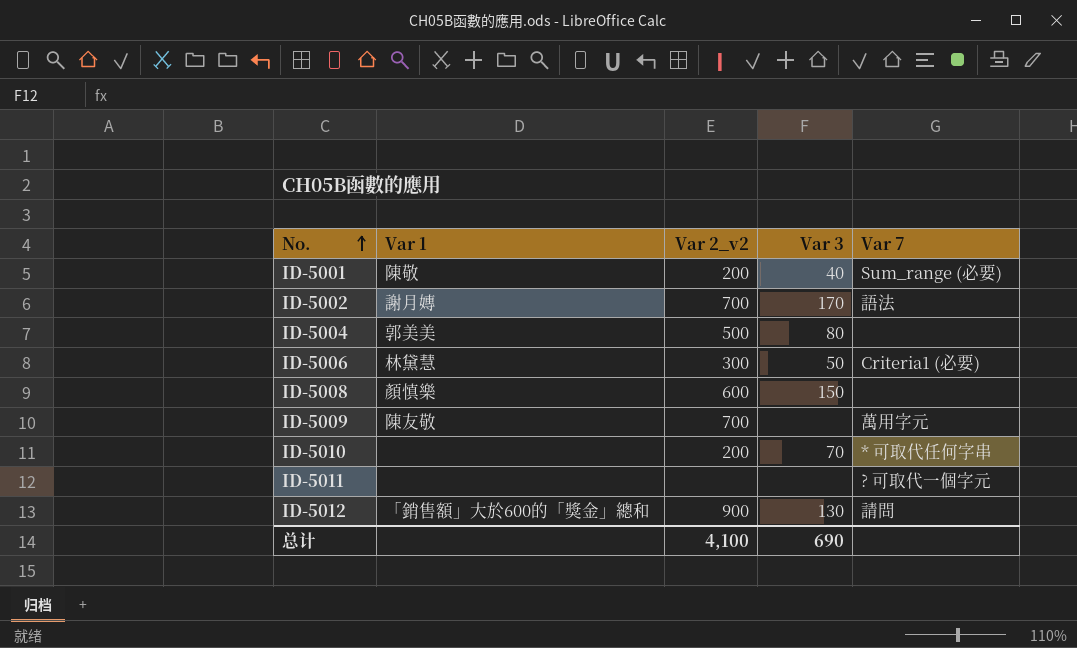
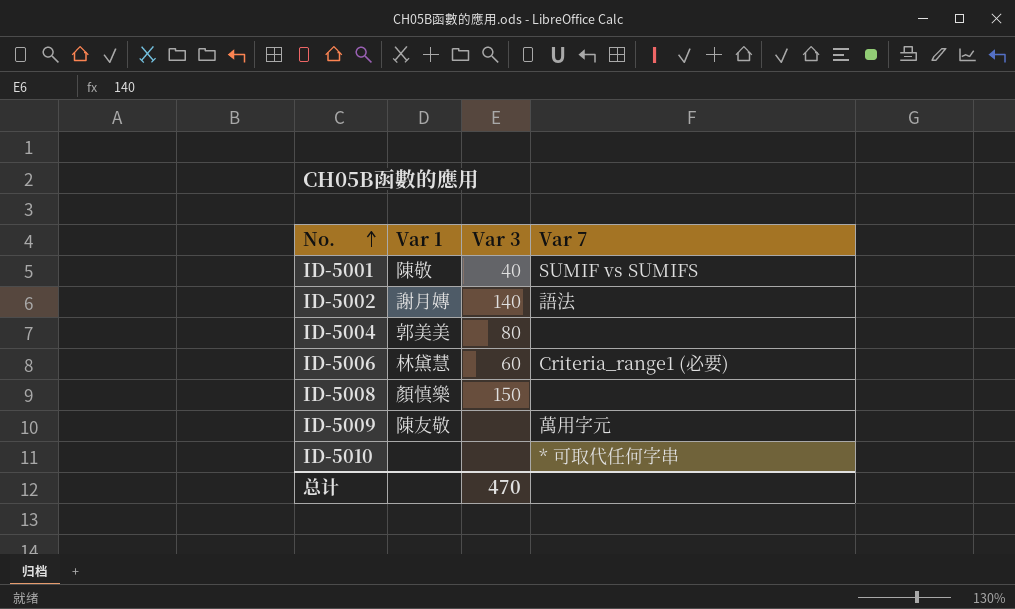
column Var 2_v2 | position: 3 -> none
row ID-5011: none | none | none | ? 可取代一個字元 -> none
row ID-5012: 「銷售額」大於600的「獎金」總和 | 900 | 130 | 請問 -> none
ID-5001 | Var 7: Sum_range (必要) -> SUMIF vs SUMIFS
ID-5002 | Var 3: 170 -> 140
ID-5006 | Var 3: 50 -> 60
ID-5006 | Var 7: Criteria1 (必要) -> Criteria_range1 (必要)
ID-5010 | Var 3: 70 -> none
总计 | Var 3: 690 -> 470

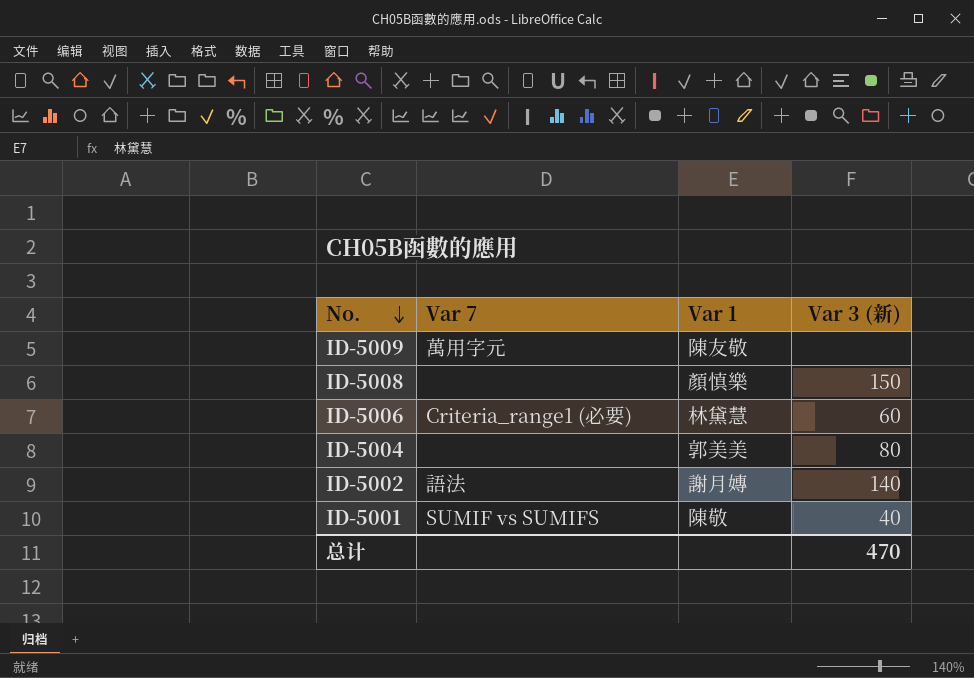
row order: No. ascending -> No. descending
column Var 7 | position: 4 -> 2
column name: Var 3 -> Var 3 (新)
row ID-5010: none | none | * 可取代任何字串 -> none

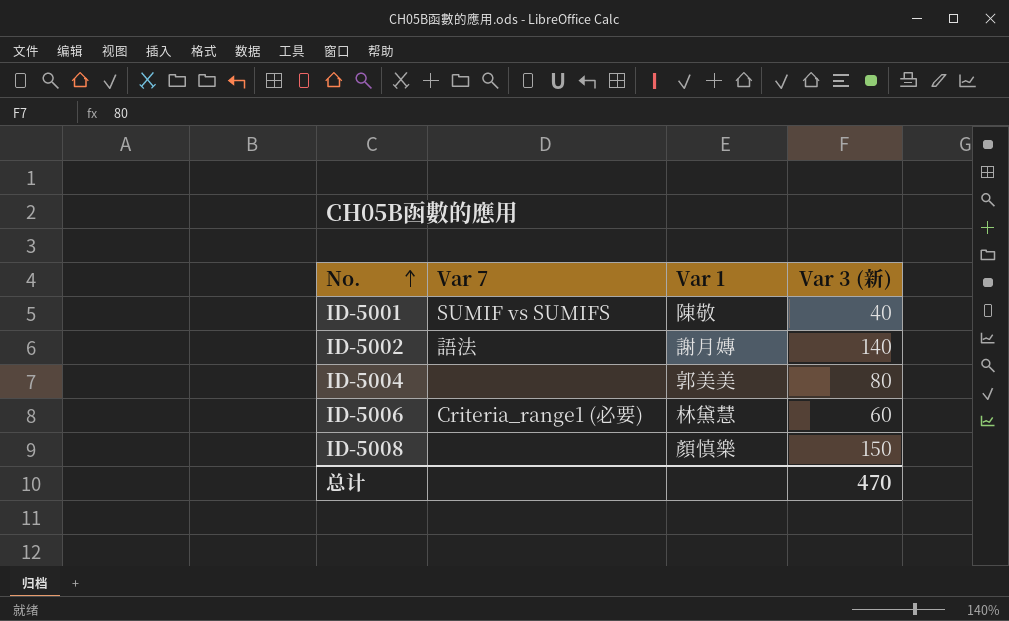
row order: No. descending -> No. ascending
row ID-5009: 萬用字元 | 陳友敬 | none -> none

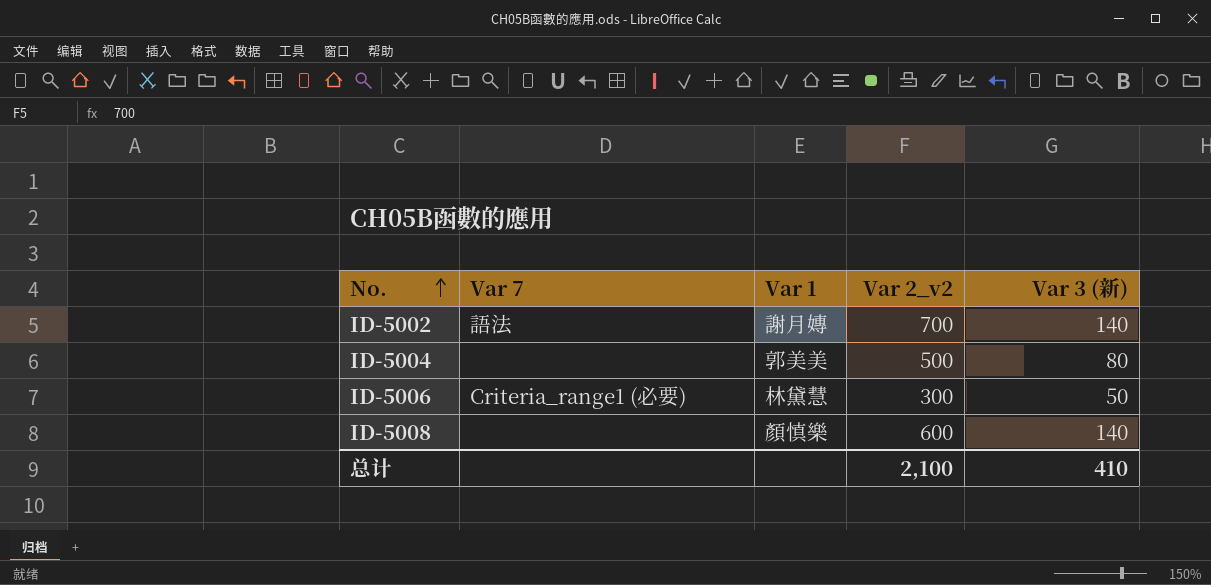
column Var 2_v2 | position: none -> 4
row ID-5001: SUMIF vs SUMIFS | 陳敬 | 40 -> none
ID-5006 | Var 3 (新): 60 -> 50
ID-5008 | Var 3 (新): 150 -> 140
总计 | Var 3 (新): 470 -> 410

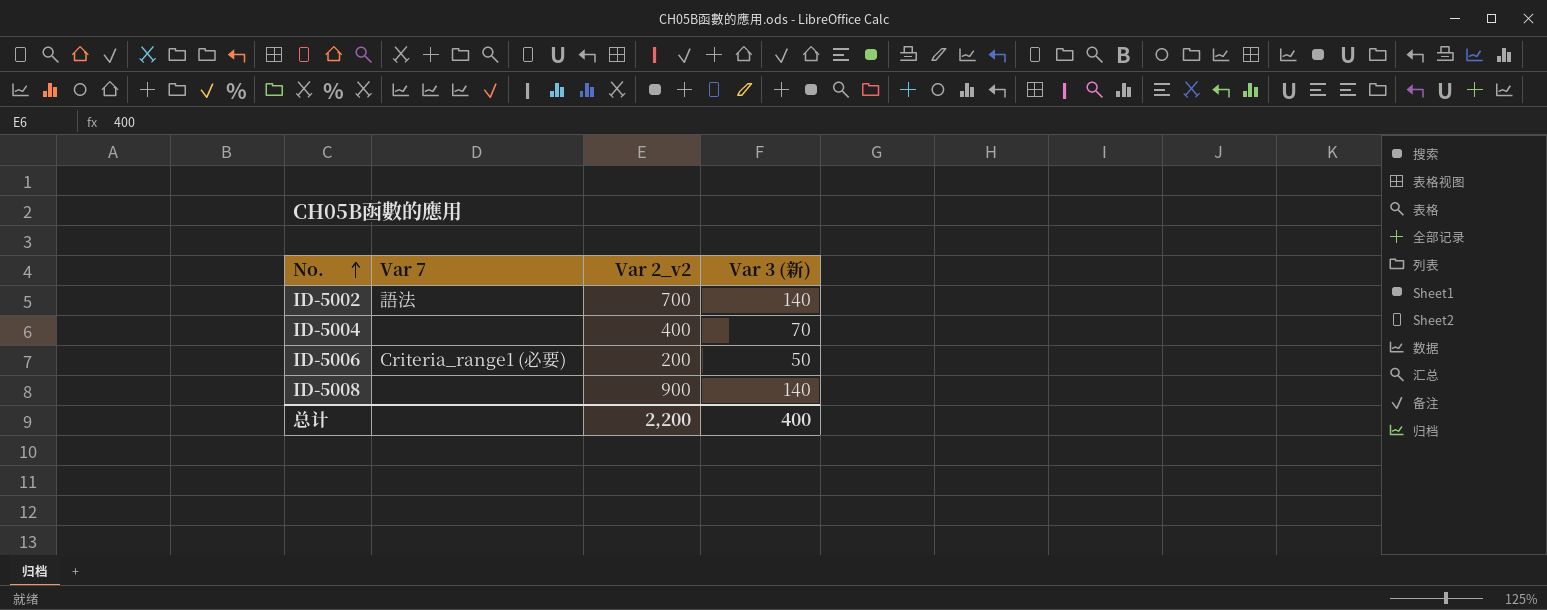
column Var 1 | position: 3 -> none
ID-5004 | Var 2_v2: 500 -> 400
ID-5004 | Var 3 (新): 80 -> 70
ID-5006 | Var 2_v2: 300 -> 200
ID-5008 | Var 2_v2: 600 -> 900
总计 | Var 2_v2: 2,100 -> 2,200
总计 | Var 3 (新): 410 -> 400

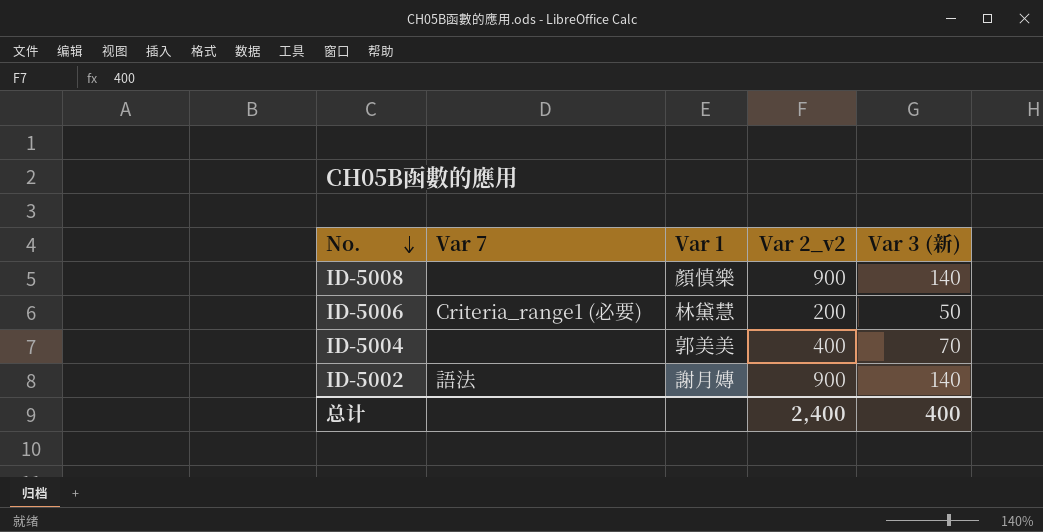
row order: No. ascending -> No. descending
column Var 1 | position: none -> 3
ID-5002 | Var 2_v2: 700 -> 900
总计 | Var 2_v2: 2,200 -> 2,400

